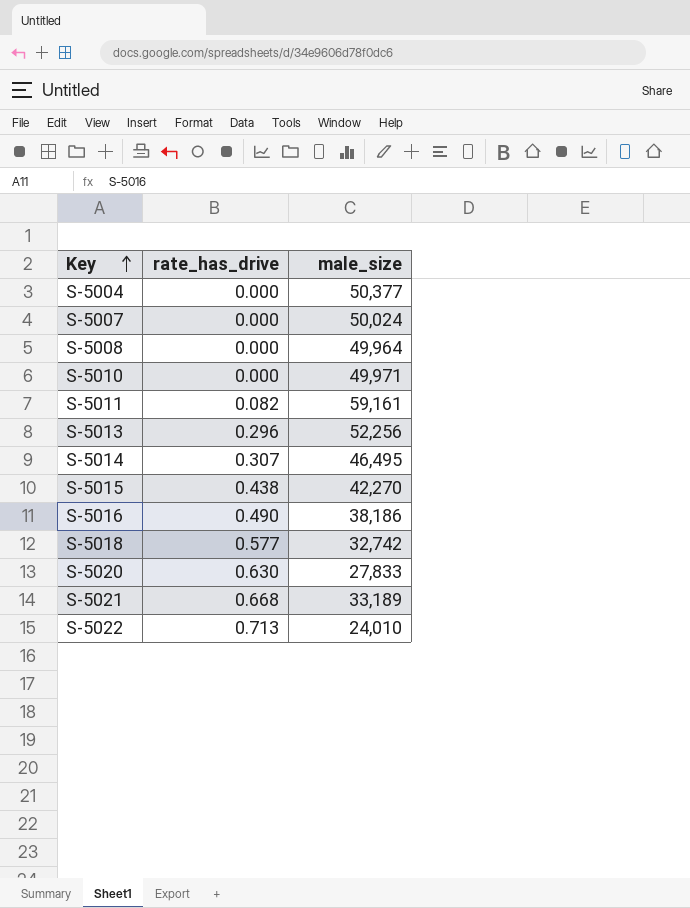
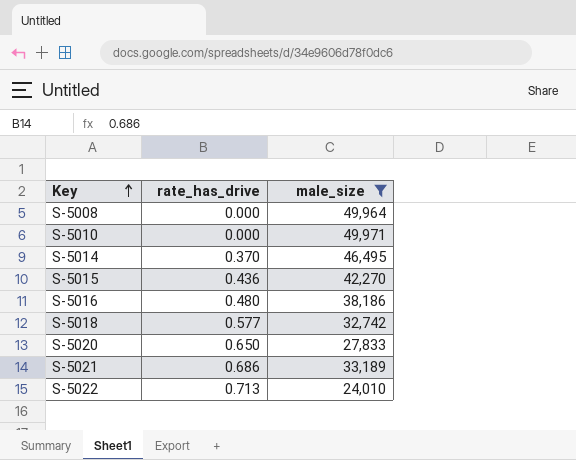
filter: none -> male_size <= 49,971
S-5014 | rate_has_drive: 0.307 -> 0.370
S-5015 | rate_has_drive: 0.438 -> 0.436
S-5016 | rate_has_drive: 0.490 -> 0.480
S-5020 | rate_has_drive: 0.630 -> 0.650
S-5021 | rate_has_drive: 0.668 -> 0.686

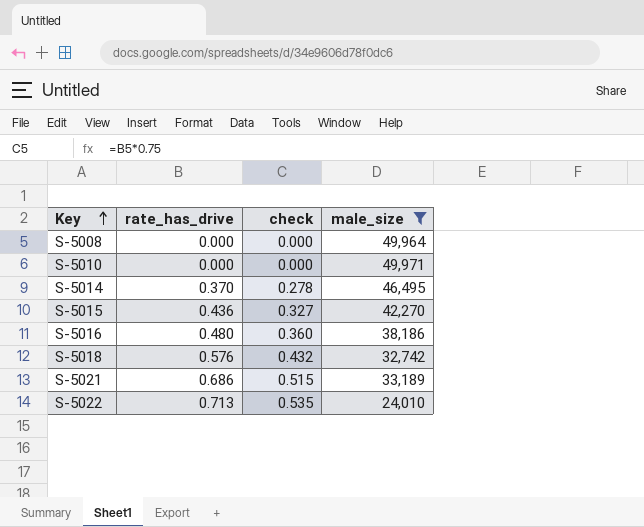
column check | formula: none -> [rate_has_drive] * 0.75
row S-5020: 0.650 | 27,833 -> none
S-5018 | rate_has_drive: 0.577 -> 0.576

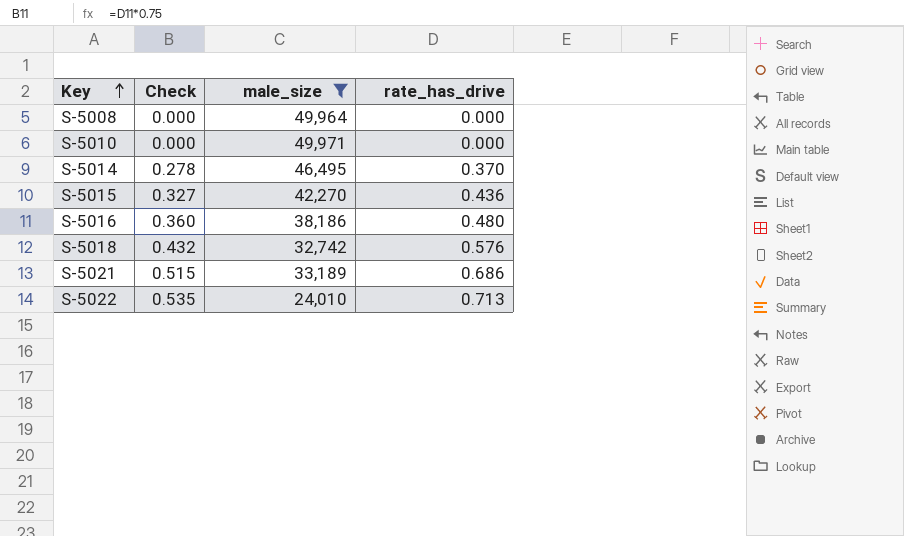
column name: check -> Check
column rate_has_drive | position: 2 -> 4

